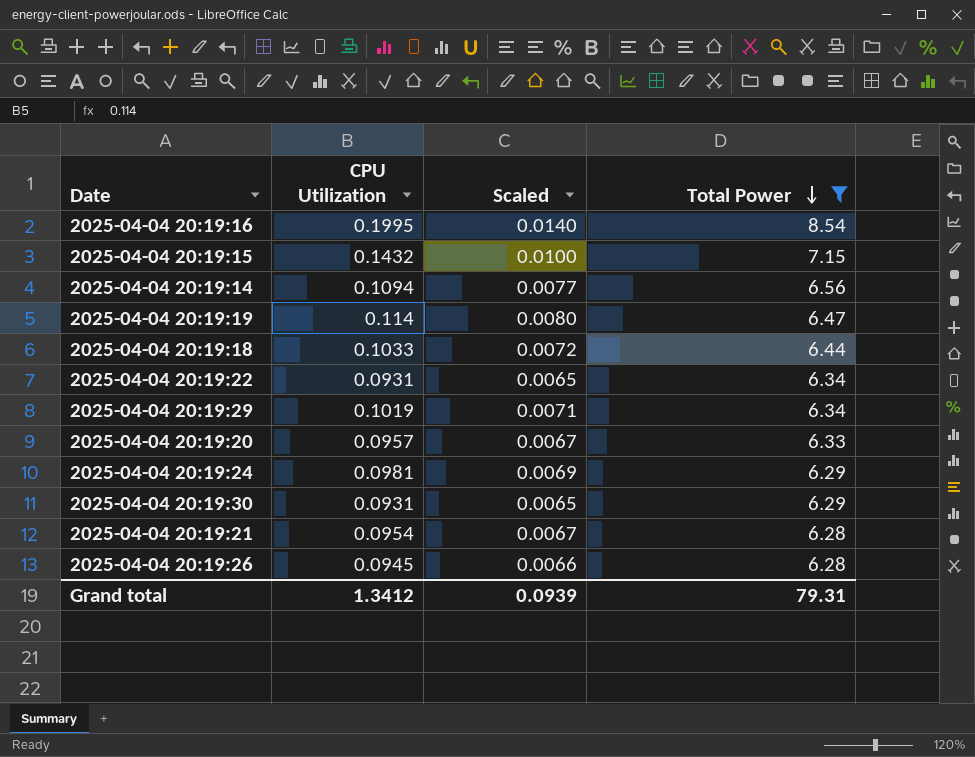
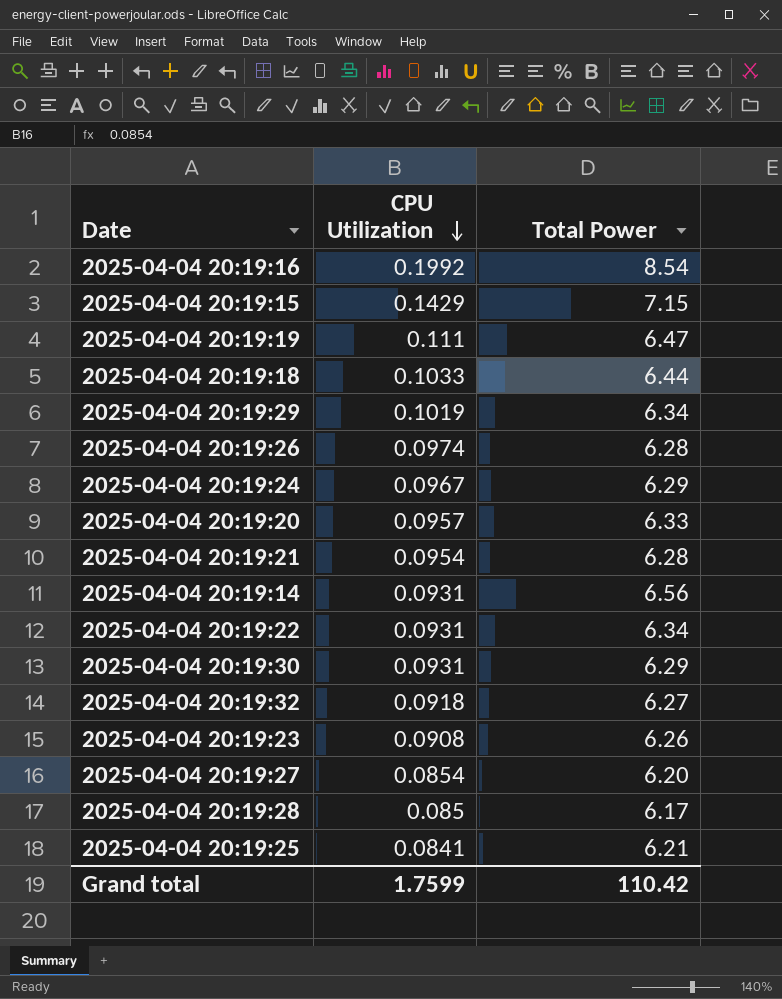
filter: Total Power >= 6.28 -> none
row order: Total Power descending -> CPU Utilization descending
column Scaled | formula: [CPU Utilization] * 0.07 -> none
2025-04-04 20:19:16 | CPU Utilization: 0.1995 -> 0.1992
2025-04-04 20:19:15 | CPU Utilization: 0.1432 -> 0.1429
2025-04-04 20:19:19 | CPU Utilization: 0.114 -> 0.111
2025-04-04 20:19:26 | CPU Utilization: 0.0945 -> 0.0974
2025-04-04 20:19:24 | CPU Utilization: 0.0981 -> 0.0967
2025-04-04 20:19:14 | CPU Utilization: 0.1094 -> 0.0931
Grand total | CPU Utilization: 1.3412 -> 1.7599
Grand total | Total Power: 79.31 -> 110.42

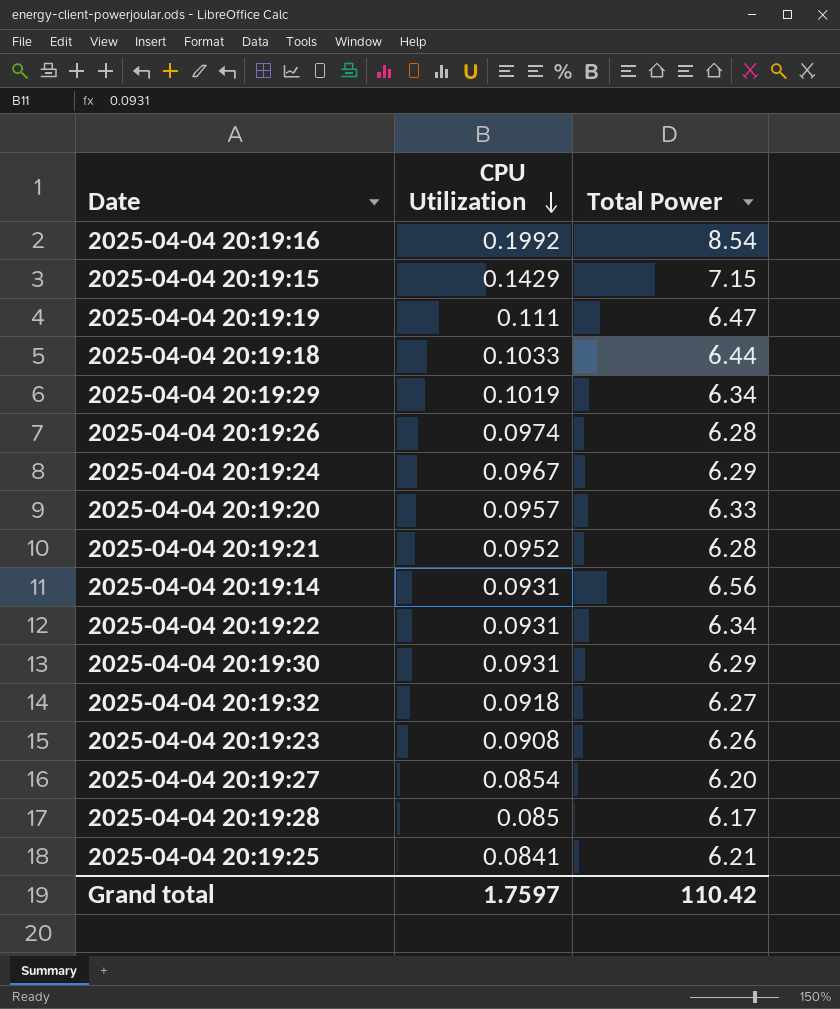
2025-04-04 20:19:21 | CPU Utilization: 0.0954 -> 0.0952
Grand total | CPU Utilization: 1.7599 -> 1.7597

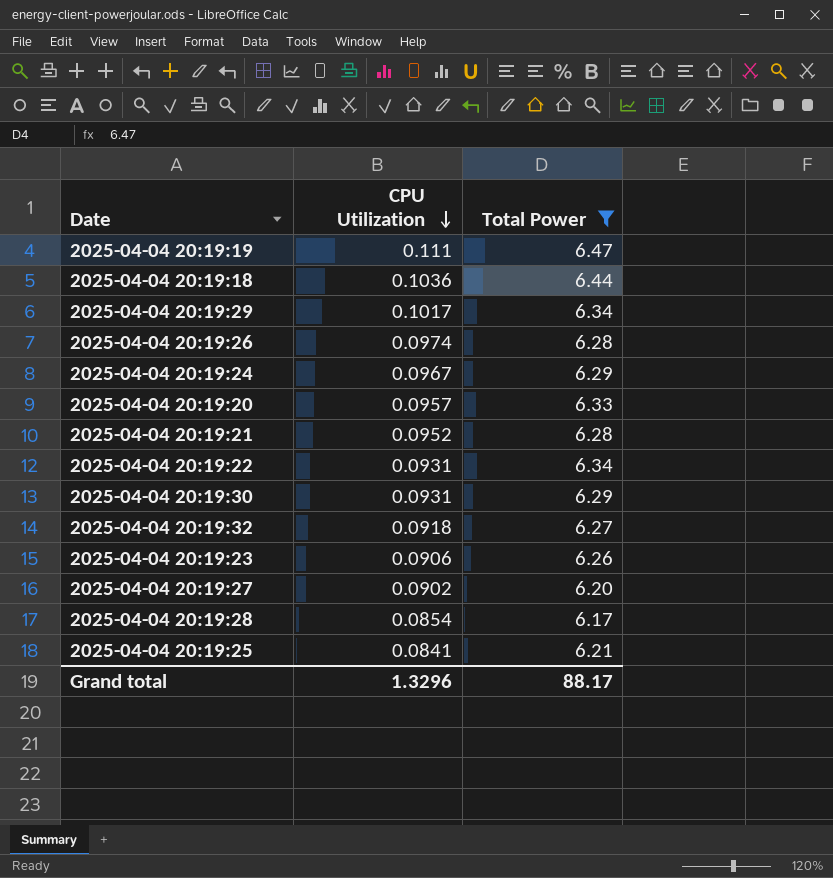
filter: none -> Total Power <= 6.47
2025-04-04 20:19:18 | CPU Utilization: 0.1033 -> 0.1036
2025-04-04 20:19:29 | CPU Utilization: 0.1019 -> 0.1017
2025-04-04 20:19:23 | CPU Utilization: 0.0908 -> 0.0906
2025-04-04 20:19:27 | CPU Utilization: 0.0854 -> 0.0902
2025-04-04 20:19:28 | CPU Utilization: 0.085 -> 0.0854
Grand total | CPU Utilization: 1.7597 -> 1.3296
Grand total | Total Power: 110.42 -> 88.17

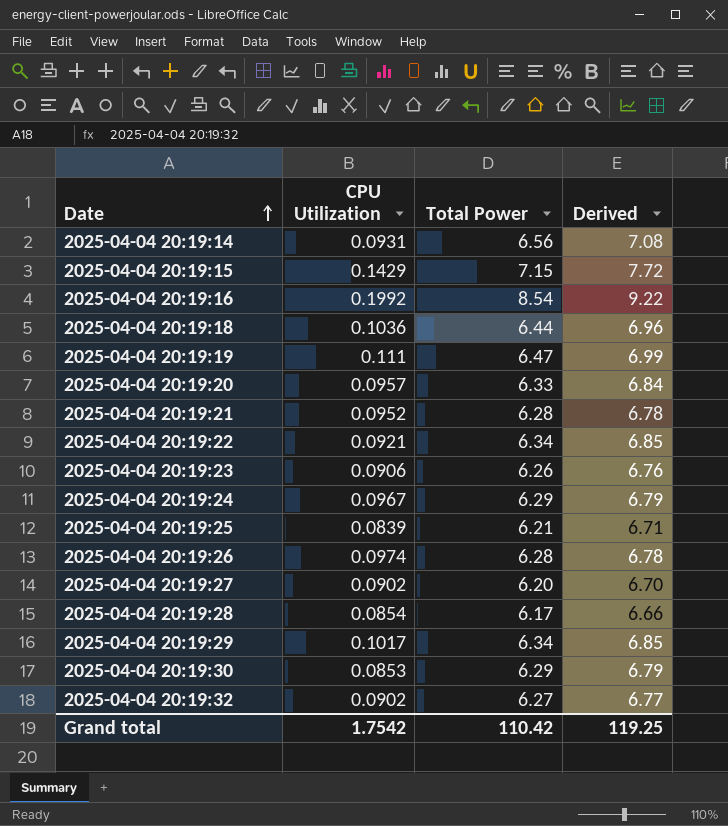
filter: Total Power <= 6.47 -> none
row order: CPU Utilization descending -> Date ascending
column Derived | formula: none -> [Total Power] * 1.08
2025-04-04 20:19:22 | CPU Utilization: 0.0931 -> 0.0921
2025-04-04 20:19:25 | CPU Utilization: 0.0841 -> 0.0839
2025-04-04 20:19:30 | CPU Utilization: 0.0931 -> 0.0853
2025-04-04 20:19:32 | CPU Utilization: 0.0918 -> 0.0902
Grand total | CPU Utilization: 1.3296 -> 1.7542
Grand total | Total Power: 88.17 -> 110.42

